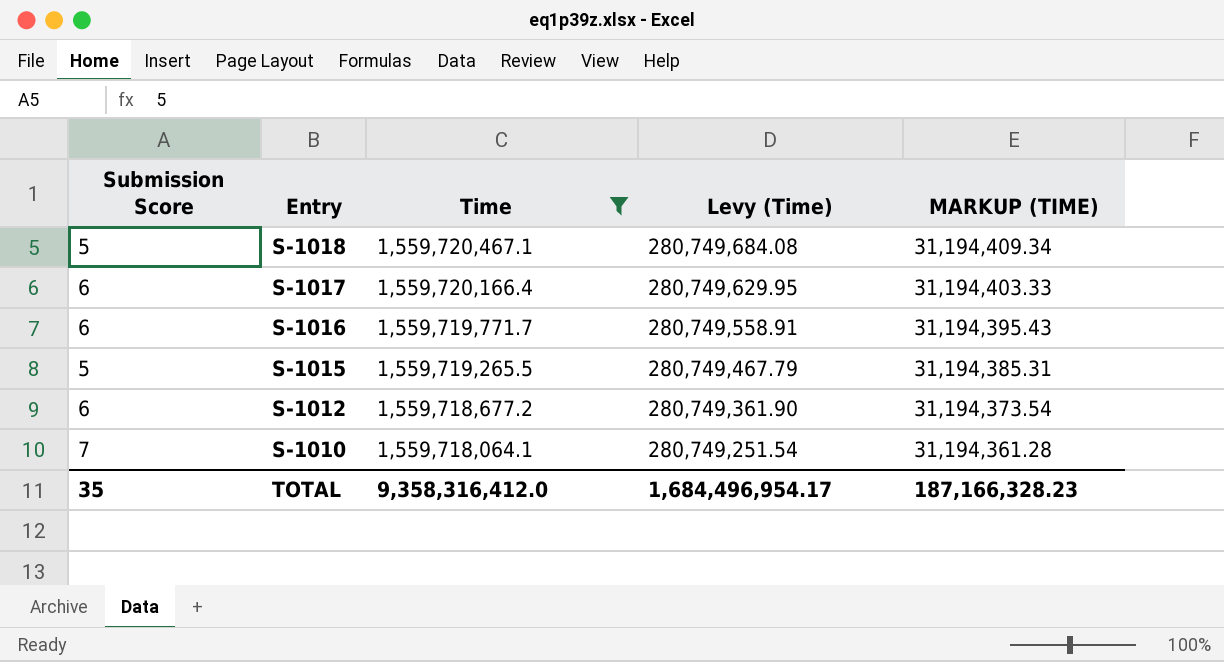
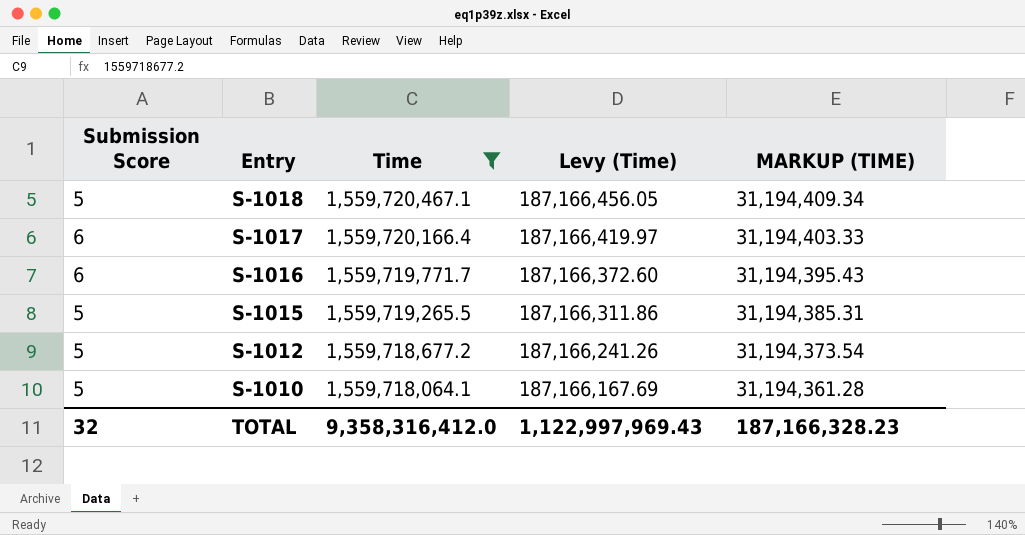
column Levy (Time) | formula: [Time] * 0.18 -> [Time] * 0.12
S-1012 | Submission Score: 6 -> 5
S-1010 | Submission Score: 7 -> 5
TOTAL | Submission Score: 35 -> 32
TOTAL | Levy (Time): 1,684,496,954.17 -> 1,122,997,969.43

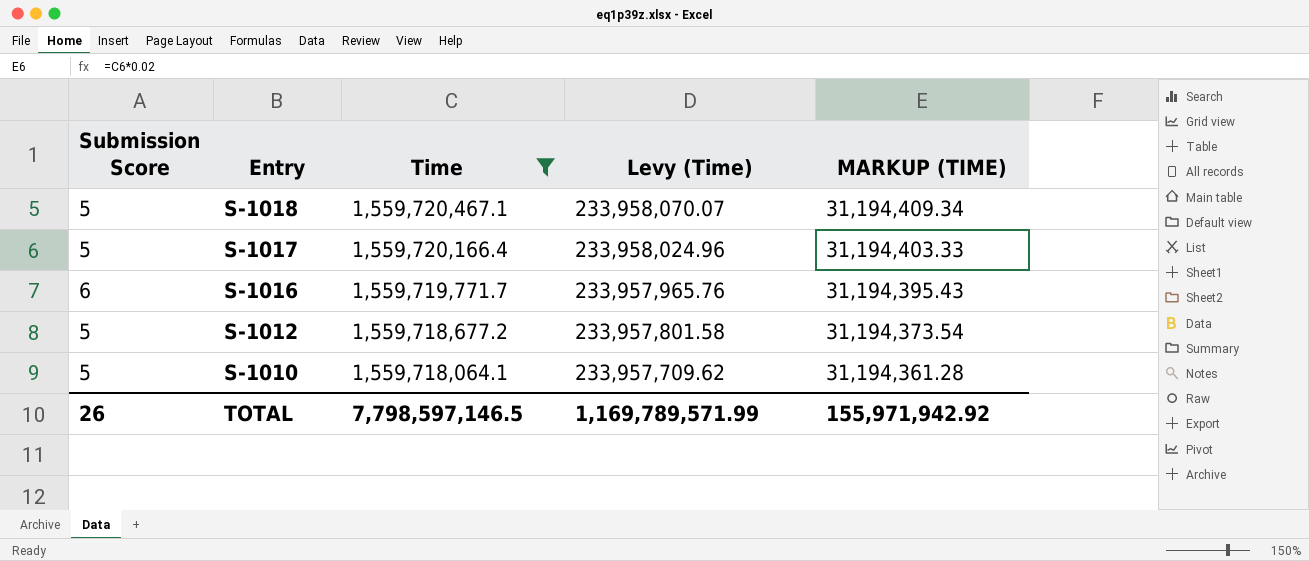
column Levy (Time) | formula: [Time] * 0.12 -> [Time] * 0.15
row S-1015: 5 | 1,559,719,265.5 | 187,166,311.86 | 31,194,385.31 -> none
S-1017 | Submission Score: 6 -> 5
TOTAL | Submission Score: 32 -> 26
TOTAL | Time: 9,358,316,412.0 -> 7,798,597,146.5
TOTAL | Levy (Time): 1,122,997,969.43 -> 1,169,789,571.99
TOTAL | MARKUP (TIME): 187,166,328.23 -> 155,971,942.92

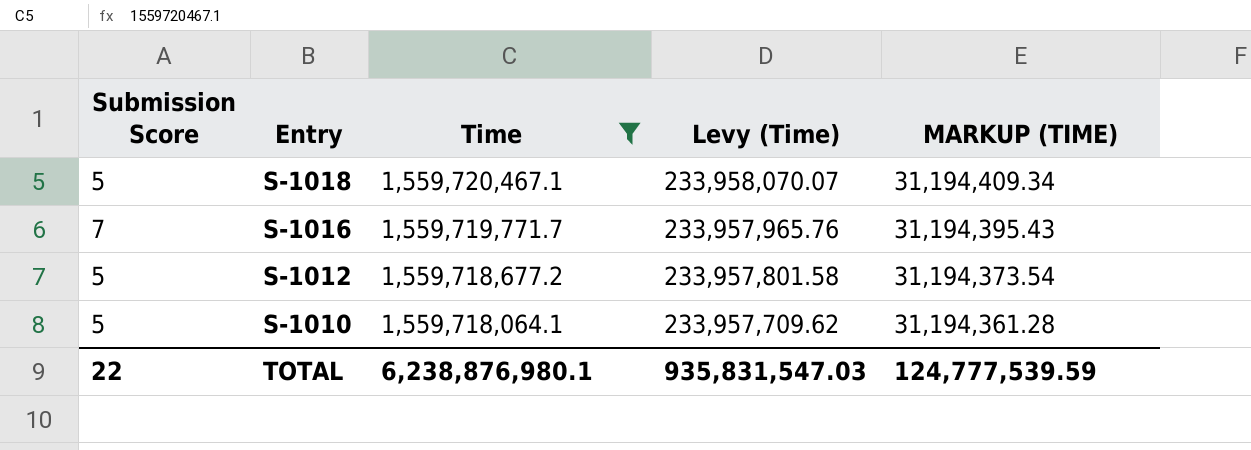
row S-1017: 5 | 1,559,720,166.4 | 233,958,024.96 | 31,194,403.33 -> none
S-1016 | Submission Score: 6 -> 7
TOTAL | Submission Score: 26 -> 22
TOTAL | Time: 7,798,597,146.5 -> 6,238,876,980.1
TOTAL | Levy (Time): 1,169,789,571.99 -> 935,831,547.03
TOTAL | MARKUP (TIME): 155,971,942.92 -> 124,777,539.59

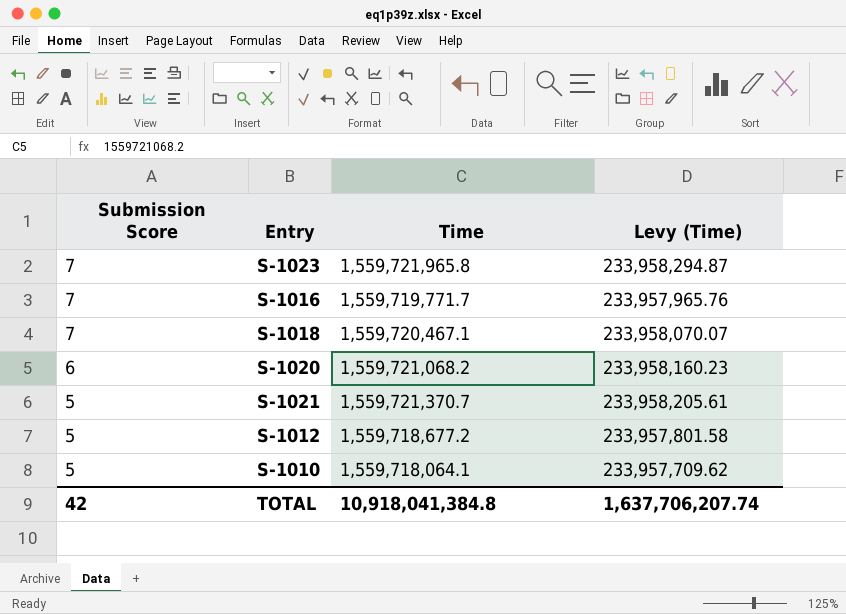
filter: Time <= 1,559,720,467.1 -> none
row order: Entry descending -> Submission Score descending
column MARKUP (TIME) | formula: [Time] * 0.02 -> none
S-1018 | Submission Score: 5 -> 7
TOTAL | Submission Score: 22 -> 42
TOTAL | Time: 6,238,876,980.1 -> 10,918,041,384.8
TOTAL | Levy (Time): 935,831,547.03 -> 1,637,706,207.74

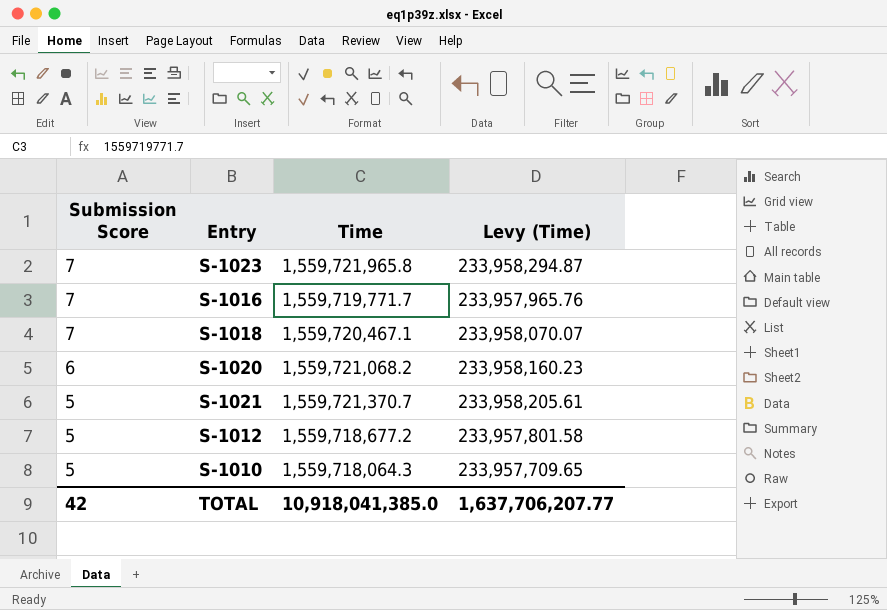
S-1010 | Time: 1,559,718,064.1 -> 1,559,718,064.3
S-1010 | Levy (Time): 233,957,709.62 -> 233,957,709.65
TOTAL | Time: 10,918,041,384.8 -> 10,918,041,385.0
TOTAL | Levy (Time): 1,637,706,207.74 -> 1,637,706,207.77

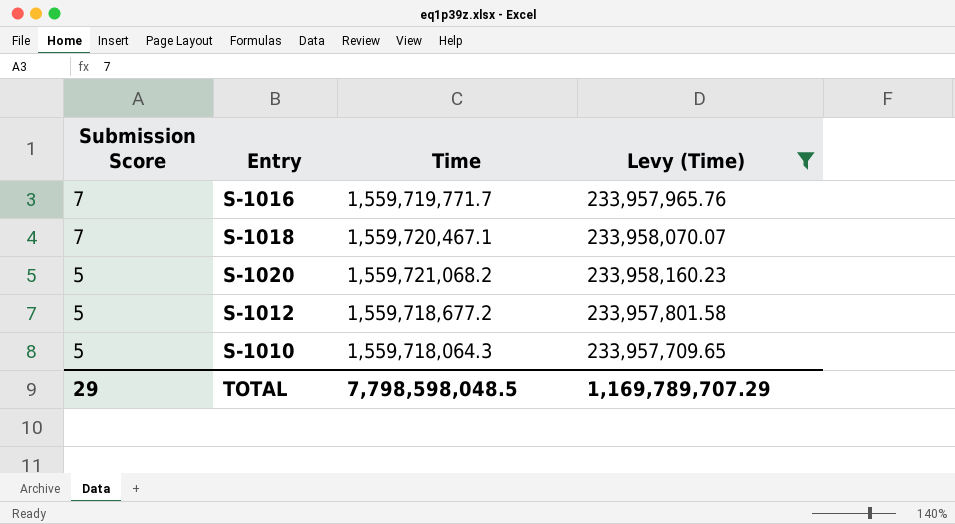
filter: none -> Levy (Time) <= 233,958,160.23
S-1020 | Submission Score: 6 -> 5
TOTAL | Submission Score: 42 -> 29
TOTAL | Time: 10,918,041,385.0 -> 7,798,598,048.5
TOTAL | Levy (Time): 1,637,706,207.77 -> 1,169,789,707.29

